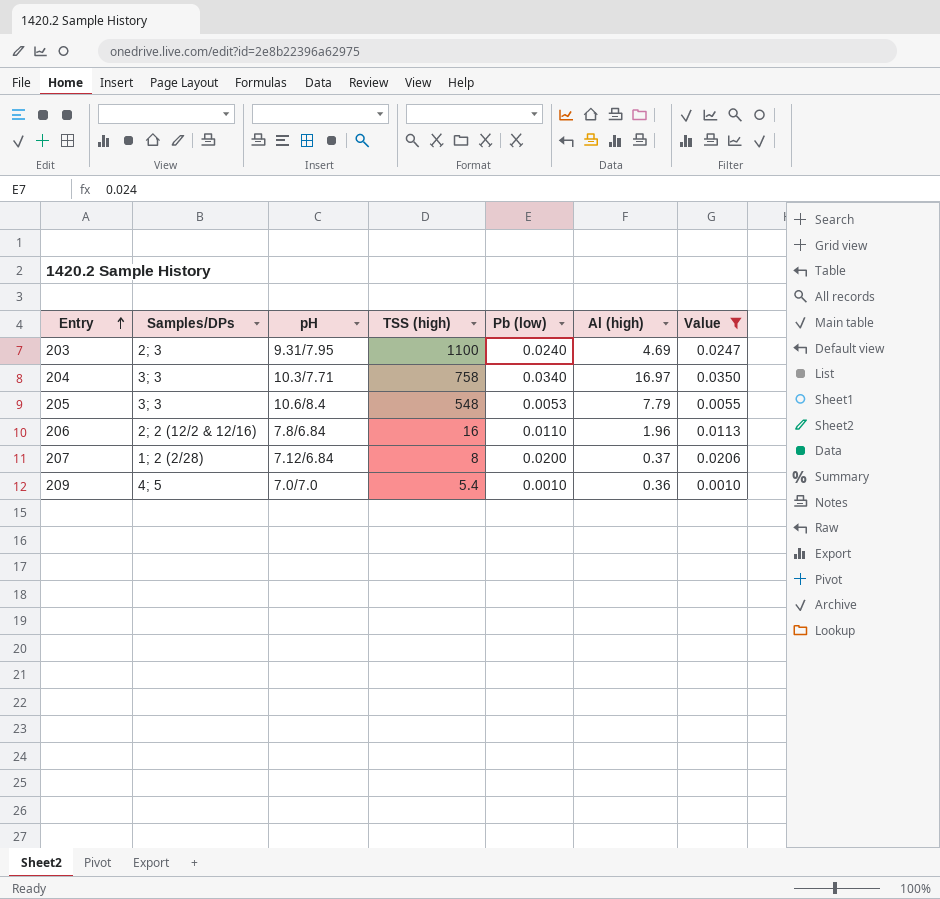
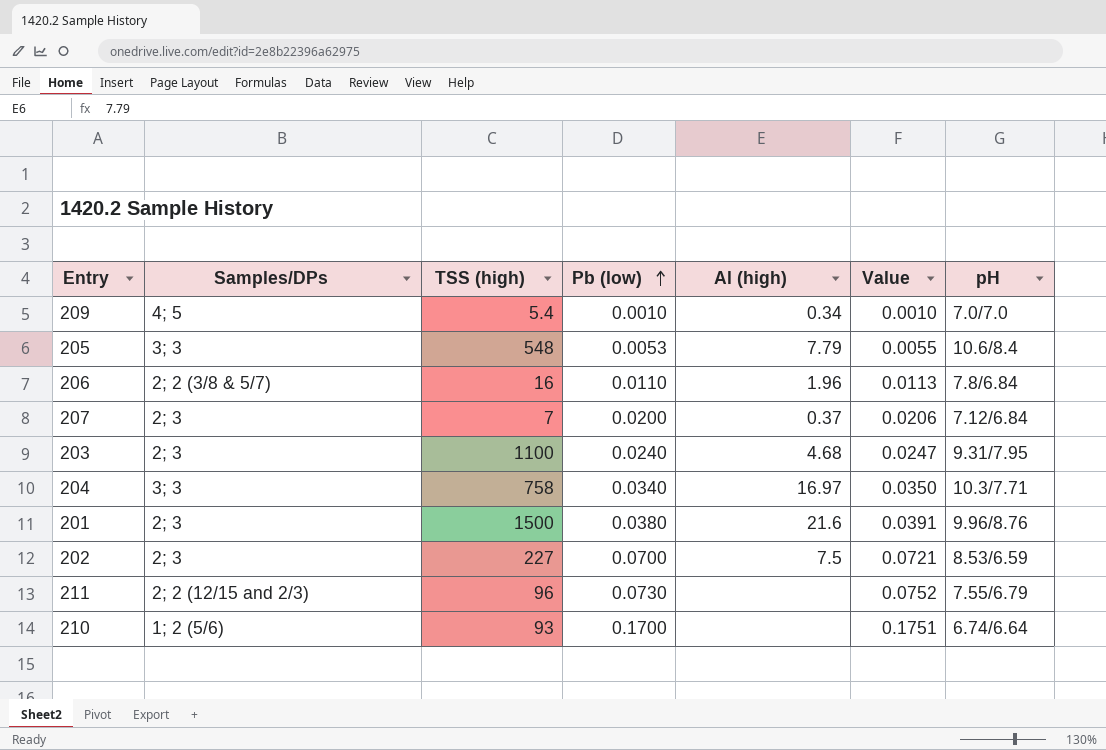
filter: Value <= 0.0350 -> none
row order: Entry ascending -> Pb (low) ascending
column pH | position: 3 -> 7
209 | Al (high): 0.36 -> 0.34
206 | Samples/DPs: 2; 2 (12/2 & 12/16) -> 2; 2 (3/8 & 5/7)
207 | Samples/DPs: 1; 2 (2/28) -> 2; 3
207 | TSS (high): 8 -> 7
203 | Al (high): 4.69 -> 4.68

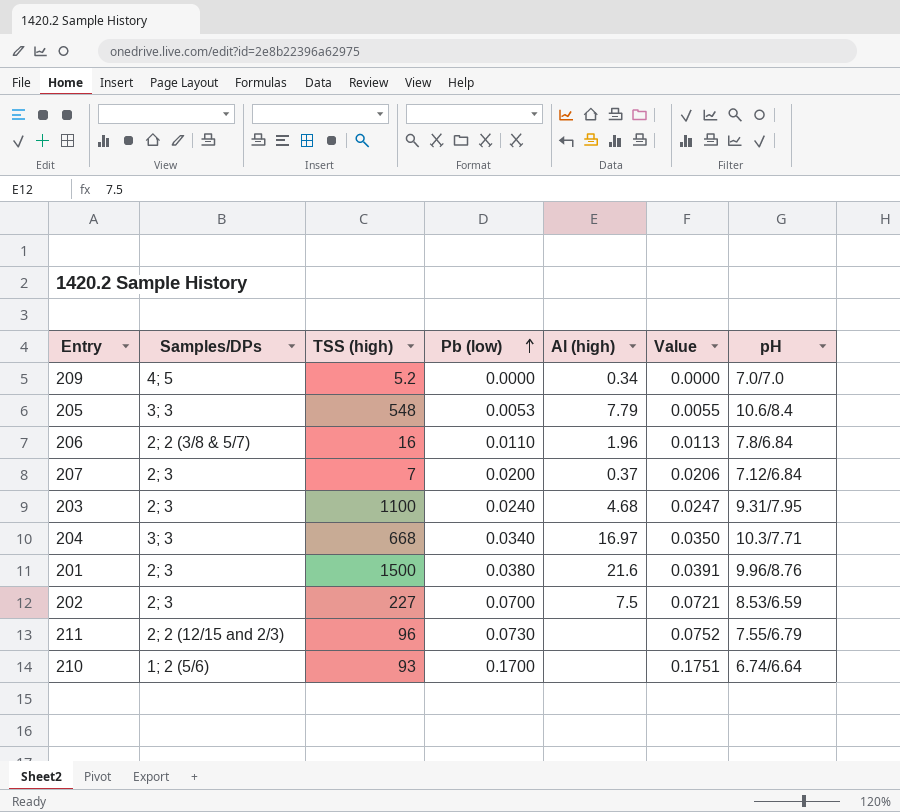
209 | TSS (high): 5.4 -> 5.2
209 | Pb (low): 0.0010 -> 0.0000
209 | Value: 0.0010 -> 0.0000
204 | TSS (high): 758 -> 668

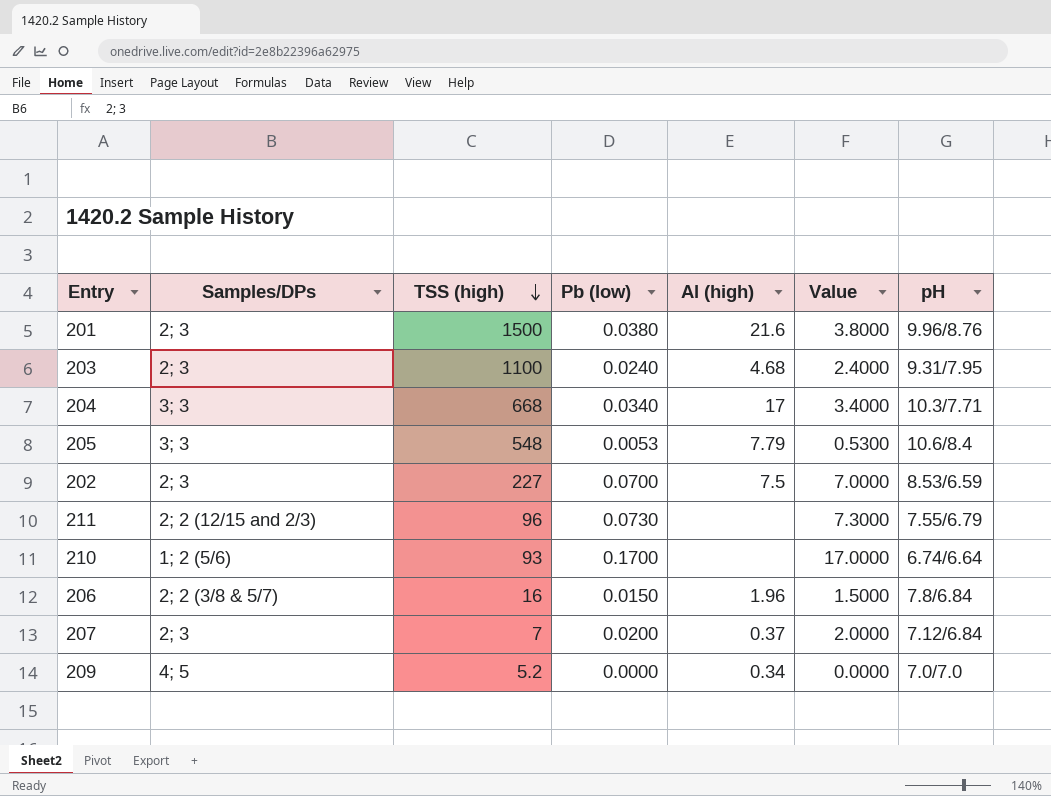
row order: Pb (low) ascending -> TSS (high) descending
column Value | formula: [Pb (low)] * 1.03 -> [Pb (low)] * 100
204 | Al (high): 16.97 -> 17
206 | Pb (low): 0.0110 -> 0.0150

